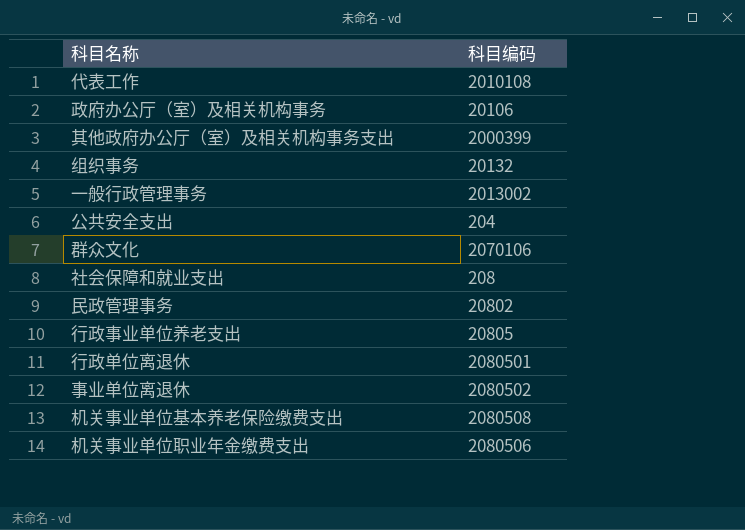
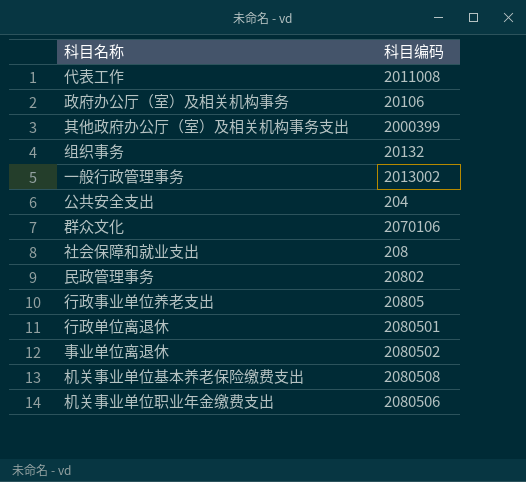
代表工作 | 科目编码: 2010108 -> 2011008

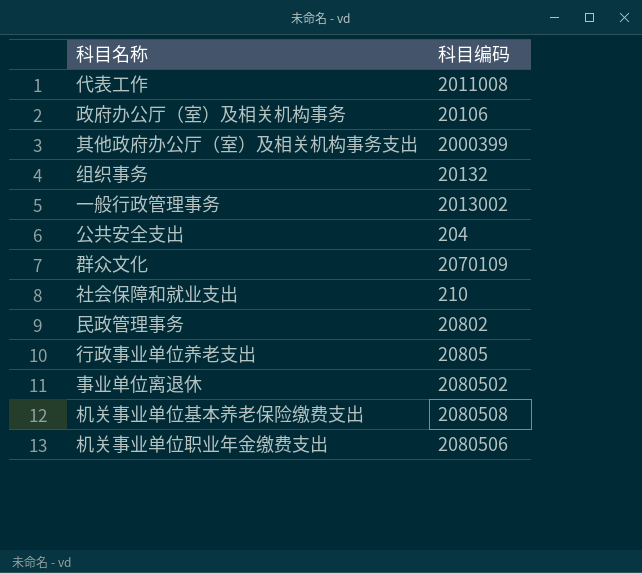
row 行政单位离退休: 2080501 -> none
群众文化 | 科目编码: 2070106 -> 2070109
社会保障和就业支出 | 科目编码: 208 -> 210

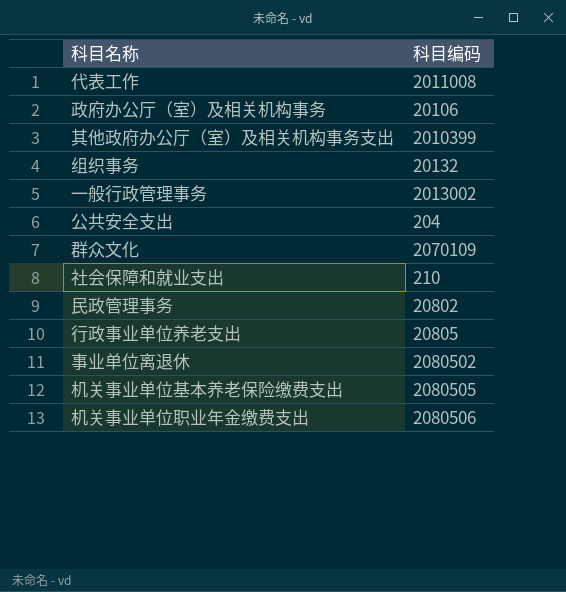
其他政府办公厅（室）及相关机构事务支出 | 科目编码: 2000399 -> 2010399
机关事业单位基本养老保险缴费支出 | 科目编码: 2080508 -> 2080505

